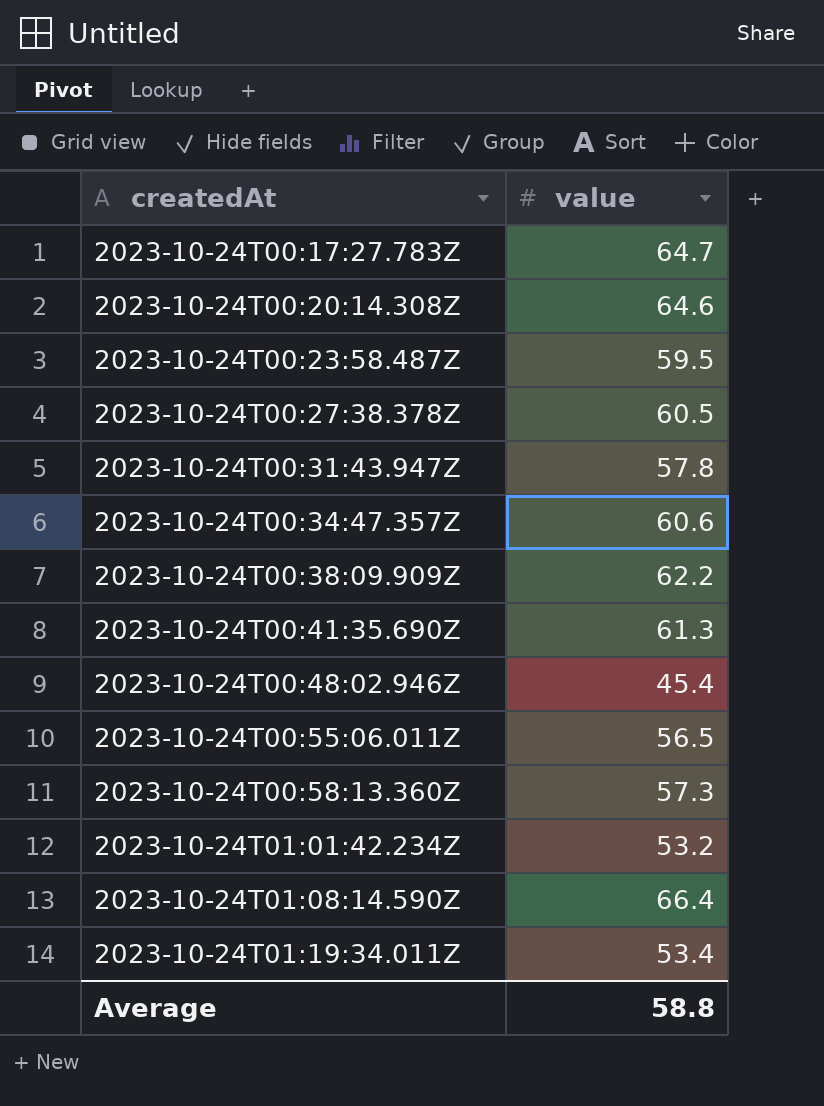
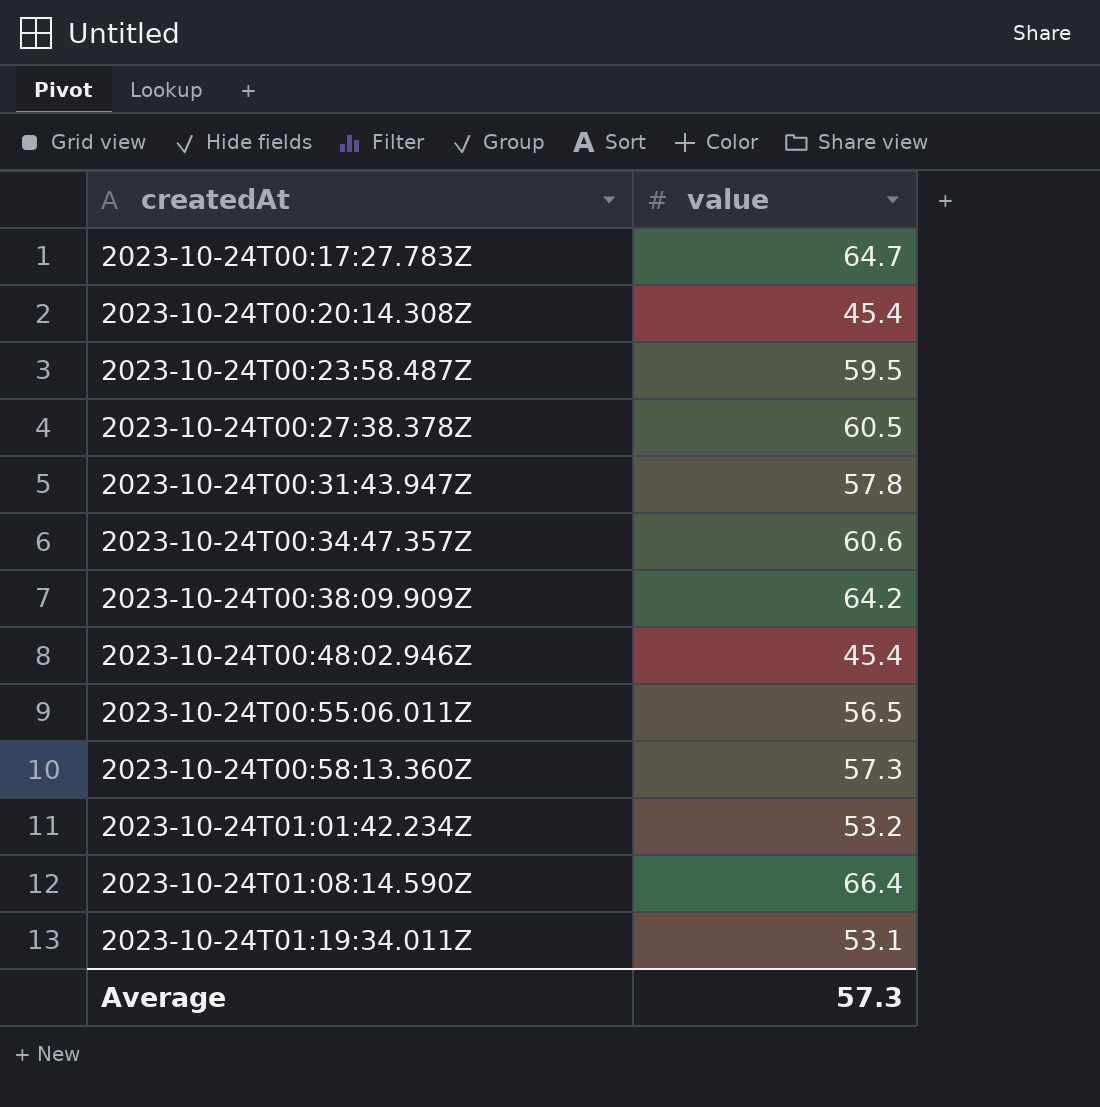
row 2023-10-24T00:41:35.690Z: 61.3 -> none
2023-10-24T00:20:14.308Z | value: 64.6 -> 45.4
2023-10-24T00:38:09.909Z | value: 62.2 -> 64.2
2023-10-24T01:19:34.011Z | value: 53.4 -> 53.1
Average | value: 58.8 -> 57.3

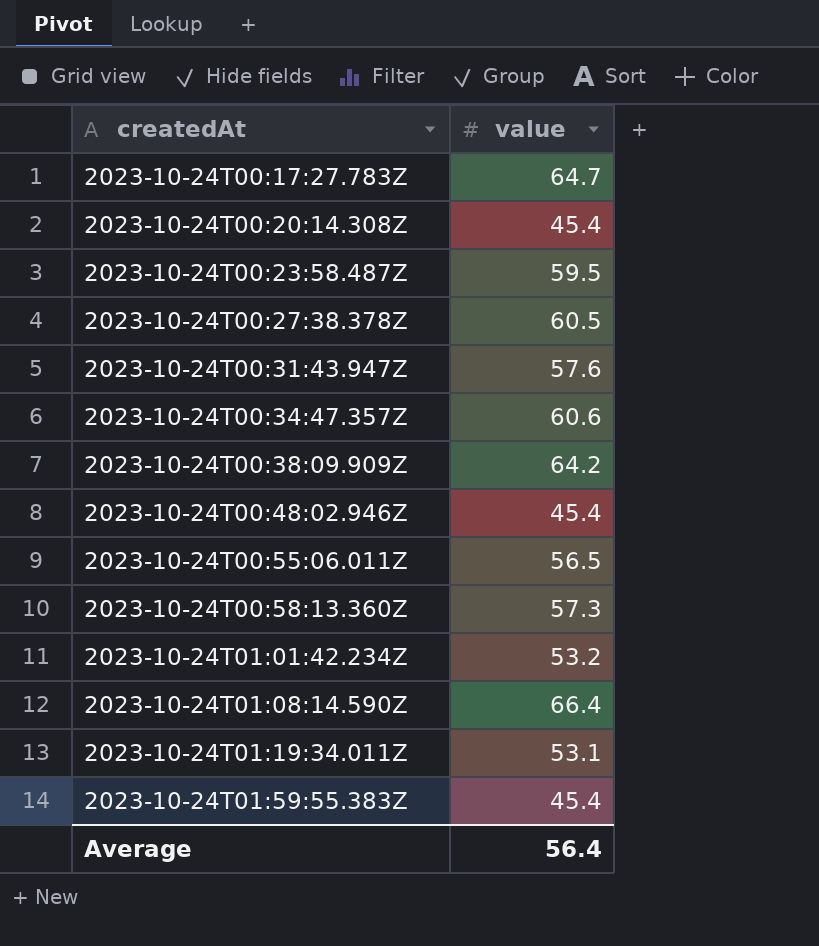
2023-10-24T00:31:43.947Z | value: 57.8 -> 57.6
row 2023-10-24T01:59:55.383Z: none -> 45.4
Average | value: 57.3 -> 56.4

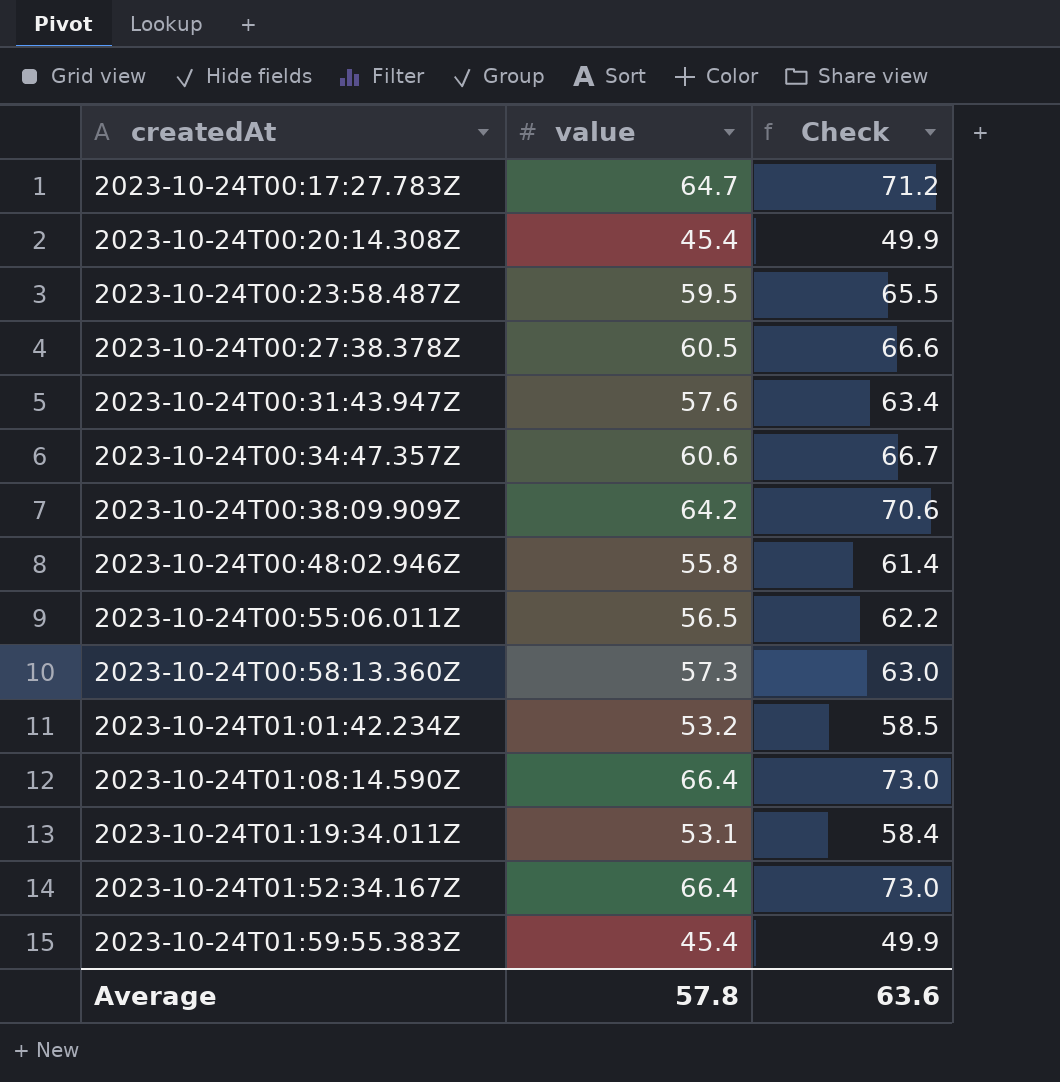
column Check | formula: none -> [value] * 1.1
2023-10-24T00:48:02.946Z | value: 45.4 -> 55.8
row 2023-10-24T01:52:34.167Z: none -> 66.4 | 73.0
Average | value: 56.4 -> 57.8

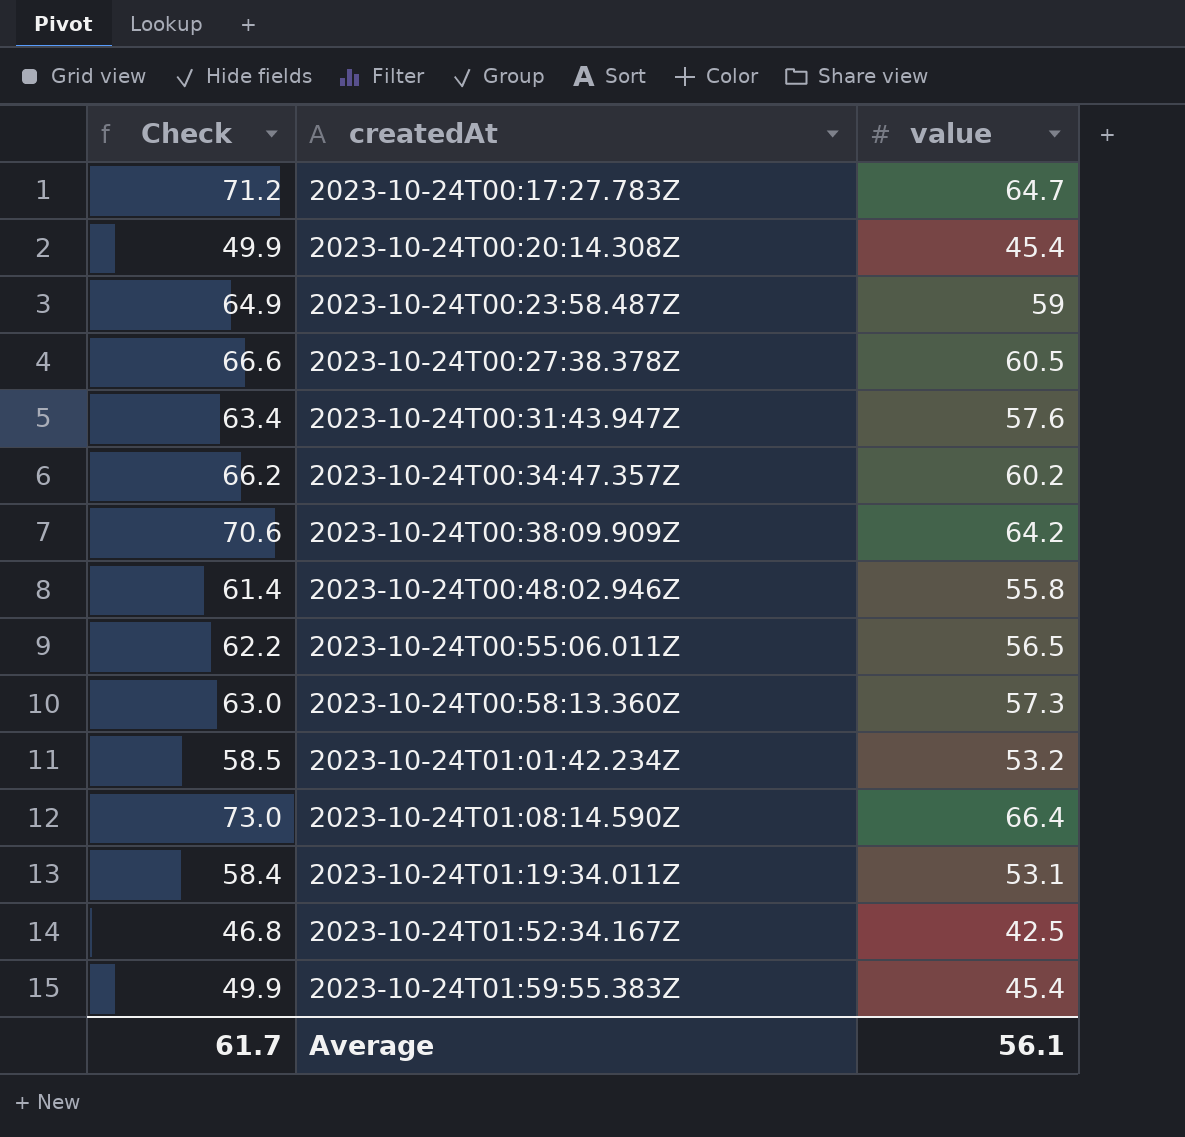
column Check | position: 3 -> 1
2023-10-24T00:23:58.487Z | Check: 65.5 -> 64.9
2023-10-24T00:23:58.487Z | value: 59.5 -> 59
2023-10-24T00:34:47.357Z | Check: 66.7 -> 66.2
2023-10-24T00:34:47.357Z | value: 60.6 -> 60.2
2023-10-24T01:52:34.167Z | Check: 73.0 -> 46.8
2023-10-24T01:52:34.167Z | value: 66.4 -> 42.5
Average | Check: 63.6 -> 61.7
Average | value: 57.8 -> 56.1

